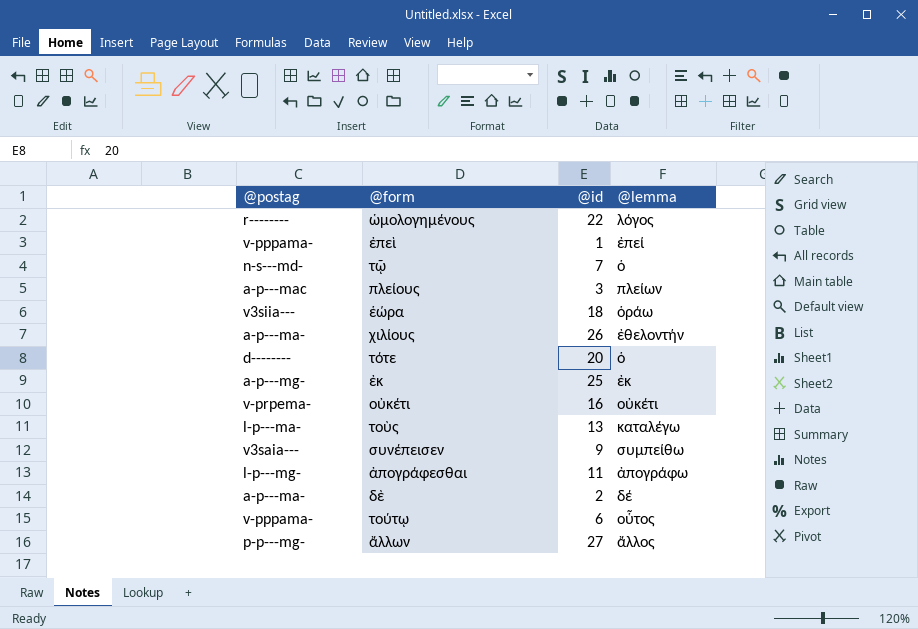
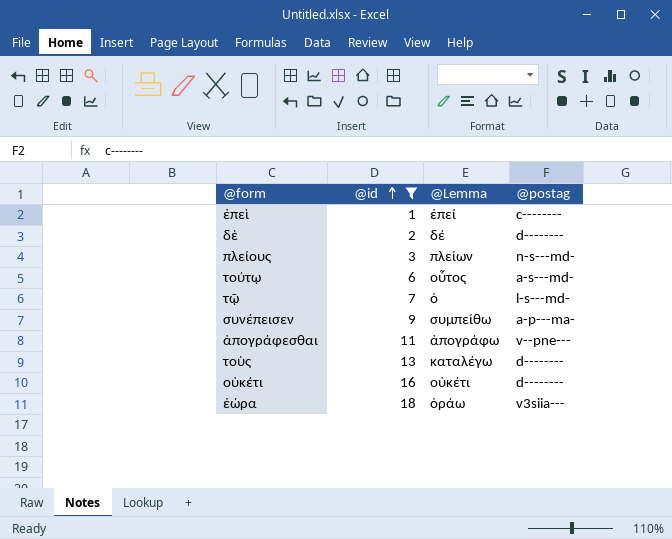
filter: none -> @id <= 18
row order: none -> @id ascending
column name: @lemma -> @Lemma
column @postag | position: 1 -> 4
ἐπεὶ | @postag: v-pppama- -> c--------
δὲ | @postag: a-p---ma- -> d--------
πλείους | @postag: a-p---mac -> n-s---md-
τούτῳ | @postag: v-pppama- -> a-s---md-
τῷ | @postag: n-s---md- -> l-s---md-
συνέπεισεν | @postag: v3saia--- -> a-p---ma-
ἀπογράφεσθαι | @postag: l-p---mg- -> v--pne---
τοὺς | @postag: l-p---ma- -> d--------
οὐκέτι | @postag: v-prpema- -> d--------

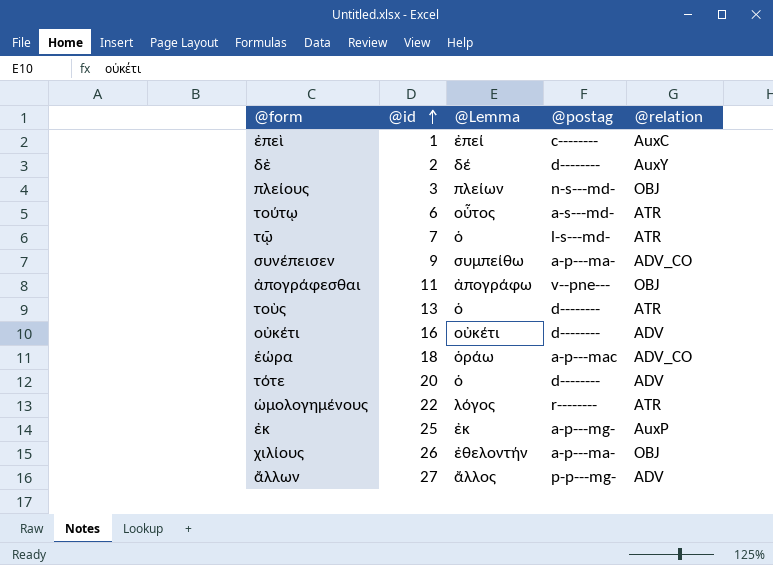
filter: @id <= 18 -> none
column @relation | position: none -> 5
τοὺς | @Lemma: καταλέγω -> ὁ
ἑώρα | @postag: v3siia--- -> a-p---mac

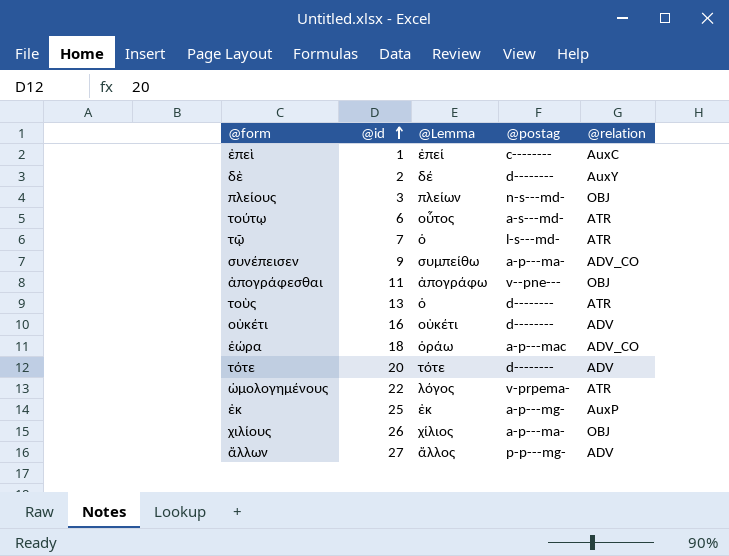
τότε | @Lemma: ὁ -> τότε
ὡμολογημένους | @postag: r-------- -> v-prpema-
χιλίους | @Lemma: ἐθελοντήν -> χίλιος

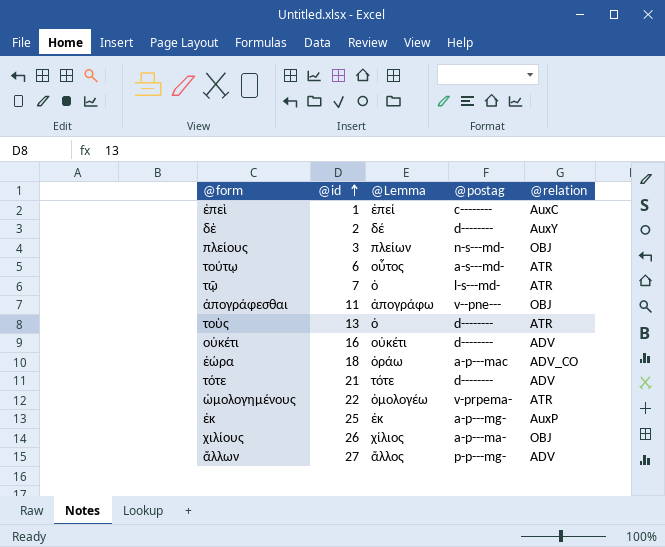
row συνέπεισεν: 9 | συμπείθω | a-p---ma- | ADV_CO -> none
τότε | @id: 20 -> 21
ὡμολογημένους | @Lemma: λόγος -> ὁμολογέω

